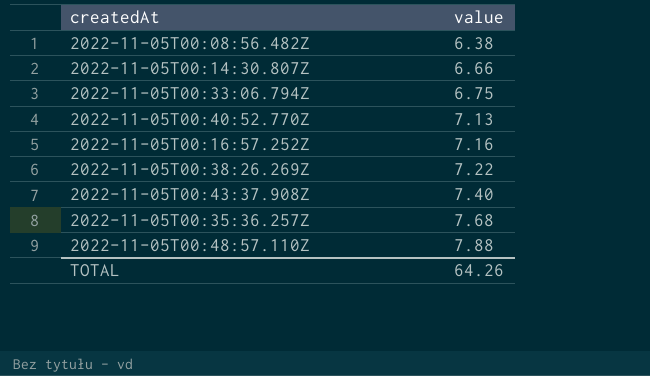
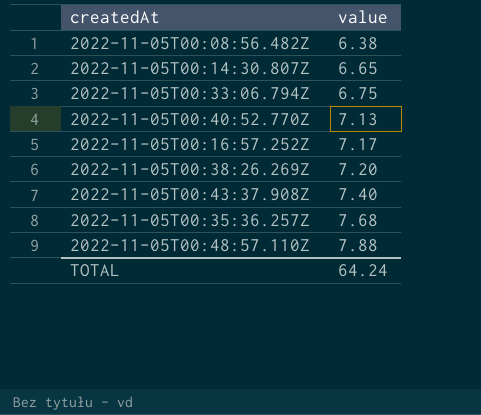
2022-11-05T00:14:30.807Z | value: 6.66 -> 6.65
2022-11-05T00:16:57.252Z | value: 7.16 -> 7.17
2022-11-05T00:38:26.269Z | value: 7.22 -> 7.20
TOTAL | value: 64.26 -> 64.24

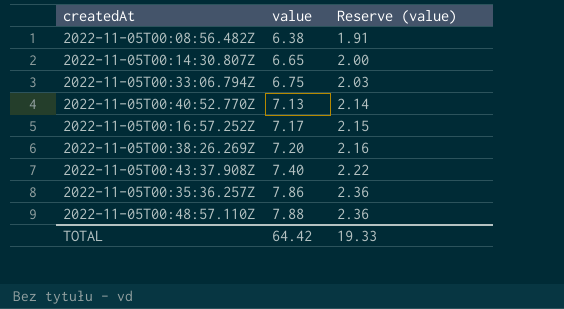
column Reserve (value) | formula: none -> [value] * 0.3
2022-11-05T00:35:36.257Z | value: 7.68 -> 7.86
TOTAL | value: 64.24 -> 64.42

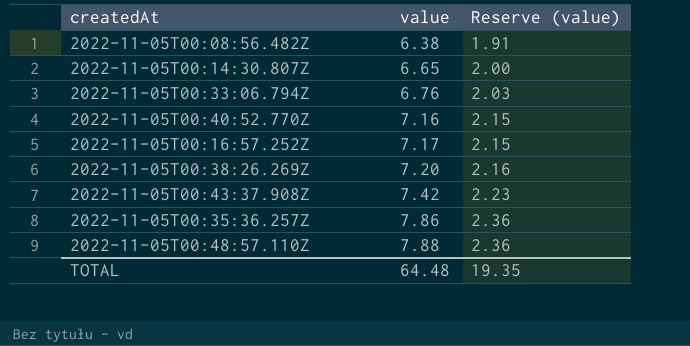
2022-11-05T00:33:06.794Z | value: 6.75 -> 6.76
2022-11-05T00:40:52.770Z | value: 7.13 -> 7.16
2022-11-05T00:40:52.770Z | Reserve (value): 2.14 -> 2.15
2022-11-05T00:43:37.908Z | value: 7.40 -> 7.42
2022-11-05T00:43:37.908Z | Reserve (value): 2.22 -> 2.23
TOTAL | value: 64.42 -> 64.48
TOTAL | Reserve (value): 19.33 -> 19.35

